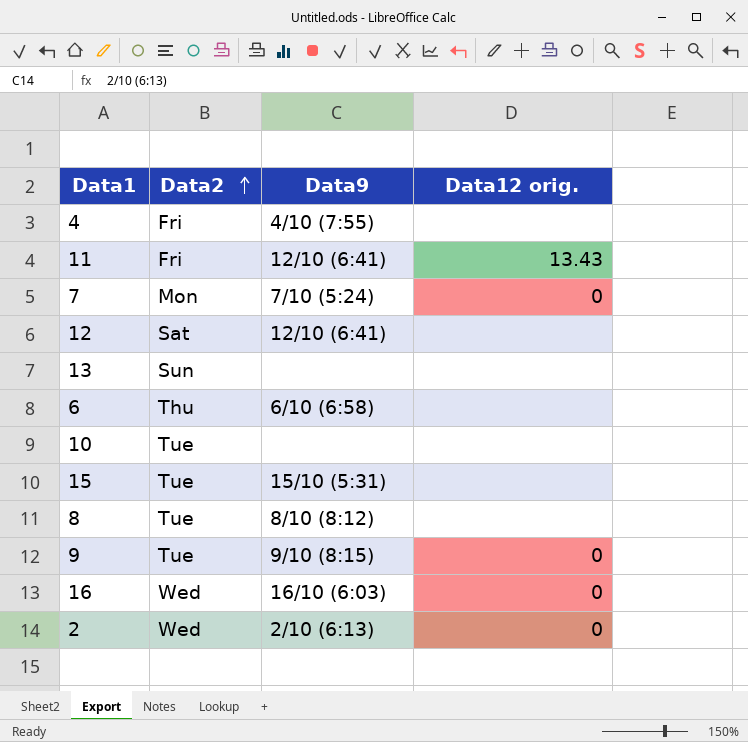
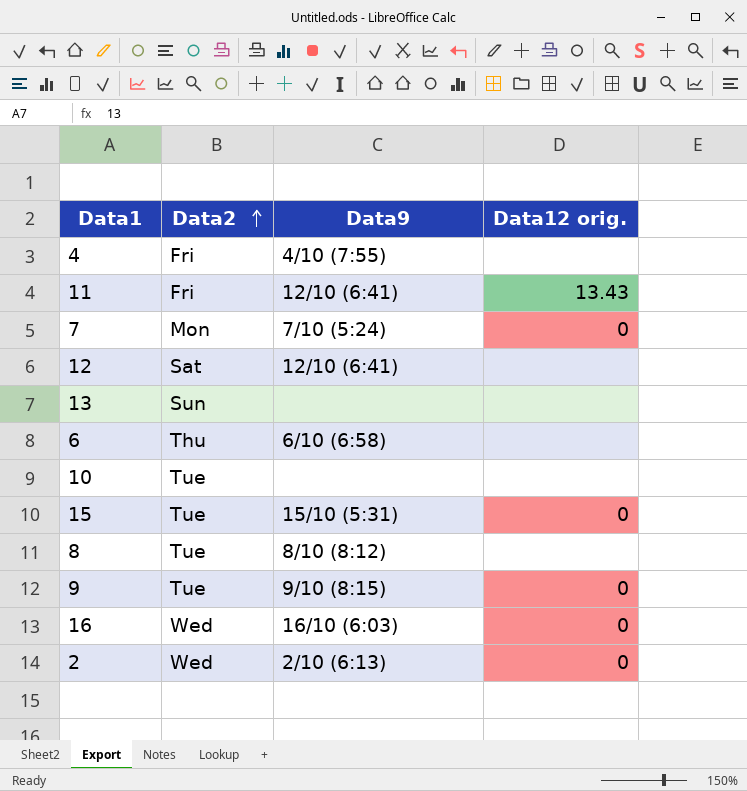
15 | Data12 orig.: none -> 0

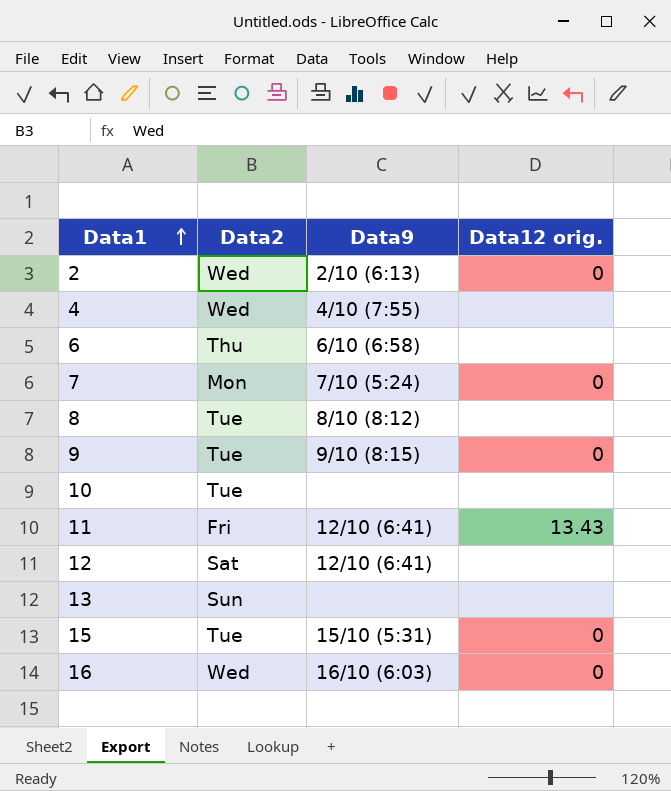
row order: Data2 ascending -> Data1 ascending
4 | Data2: Fri -> Wed

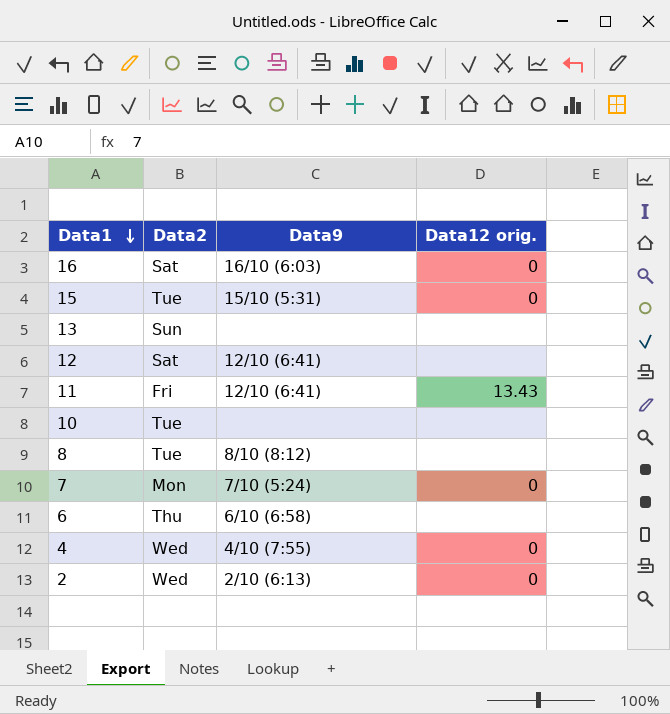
row order: Data1 ascending -> Data1 descending
row 9: Tue | 9/10 (8:15) | 0 -> none
16 | Data2: Wed -> Sat
4 | Data12 orig.: none -> 0

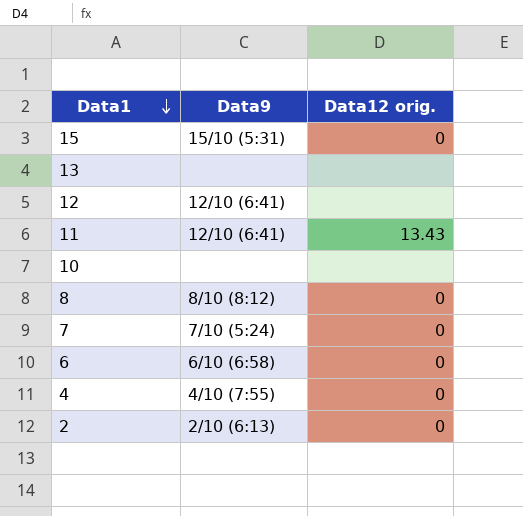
column Data2 | position: 2 -> none
row 16: Sat | 16/10 (6:03) | 0 -> none
8 | Data12 orig.: none -> 0
6 | Data12 orig.: none -> 0

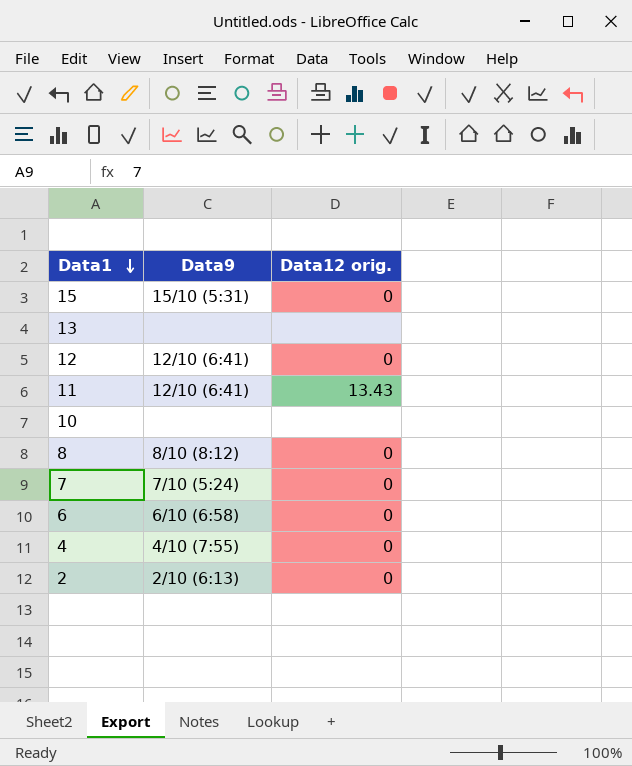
12 | Data12 orig.: none -> 0

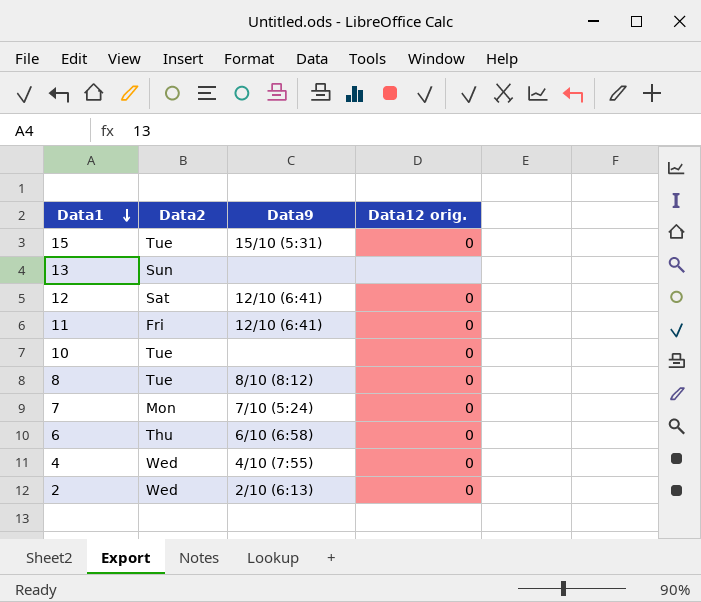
column Data2 | position: none -> 2
11 | Data12 orig.: 13.43 -> 0
10 | Data12 orig.: none -> 0

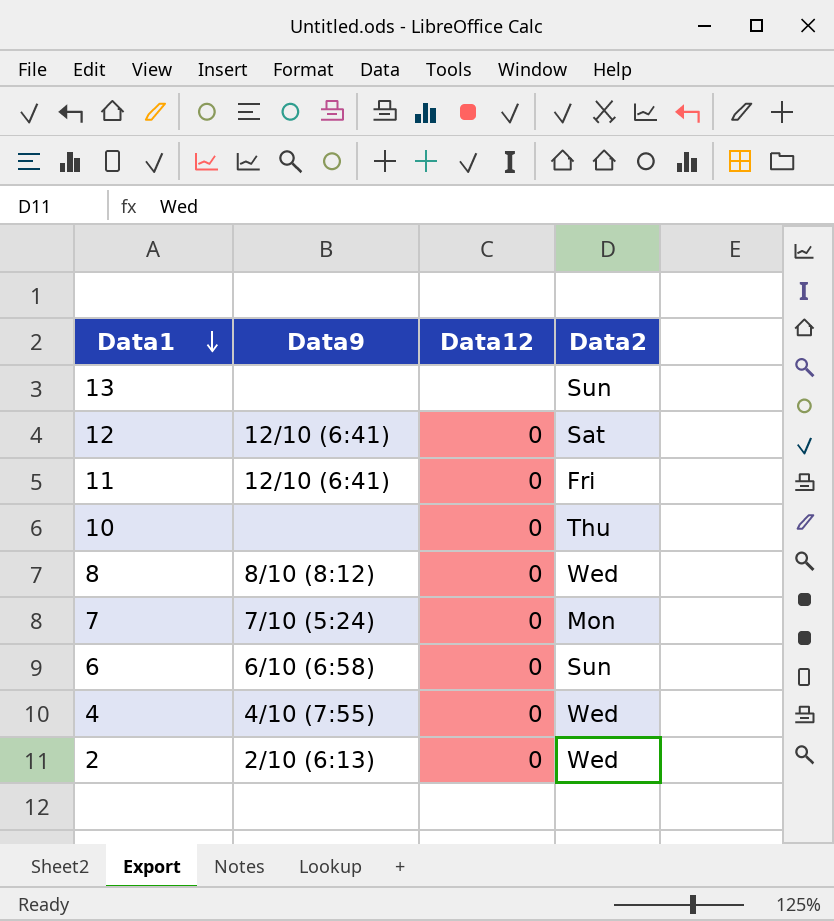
column name: Data12 orig. -> Data12
column Data2 | position: 2 -> 4
row 15: Tue | 15/10 (5:31) | 0 -> none
10 | Data2: Tue -> Thu
8 | Data2: Tue -> Wed
6 | Data2: Thu -> Sun

